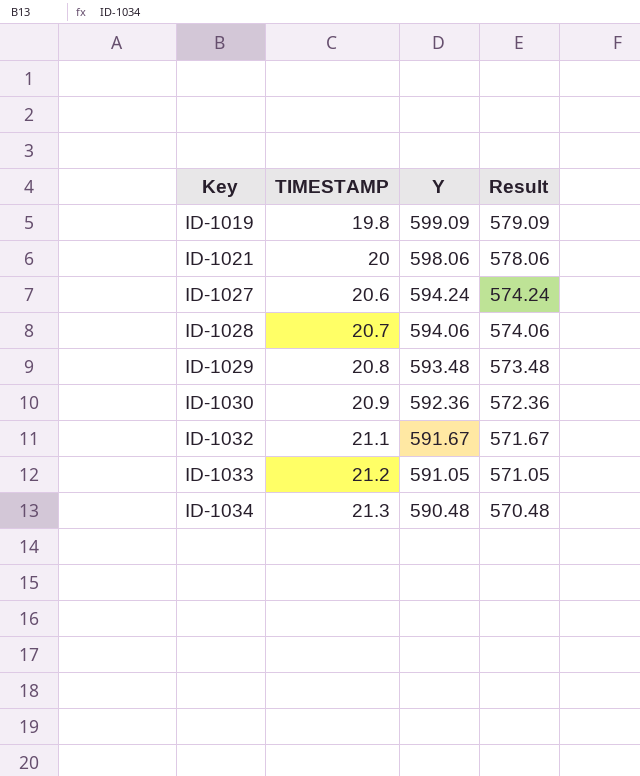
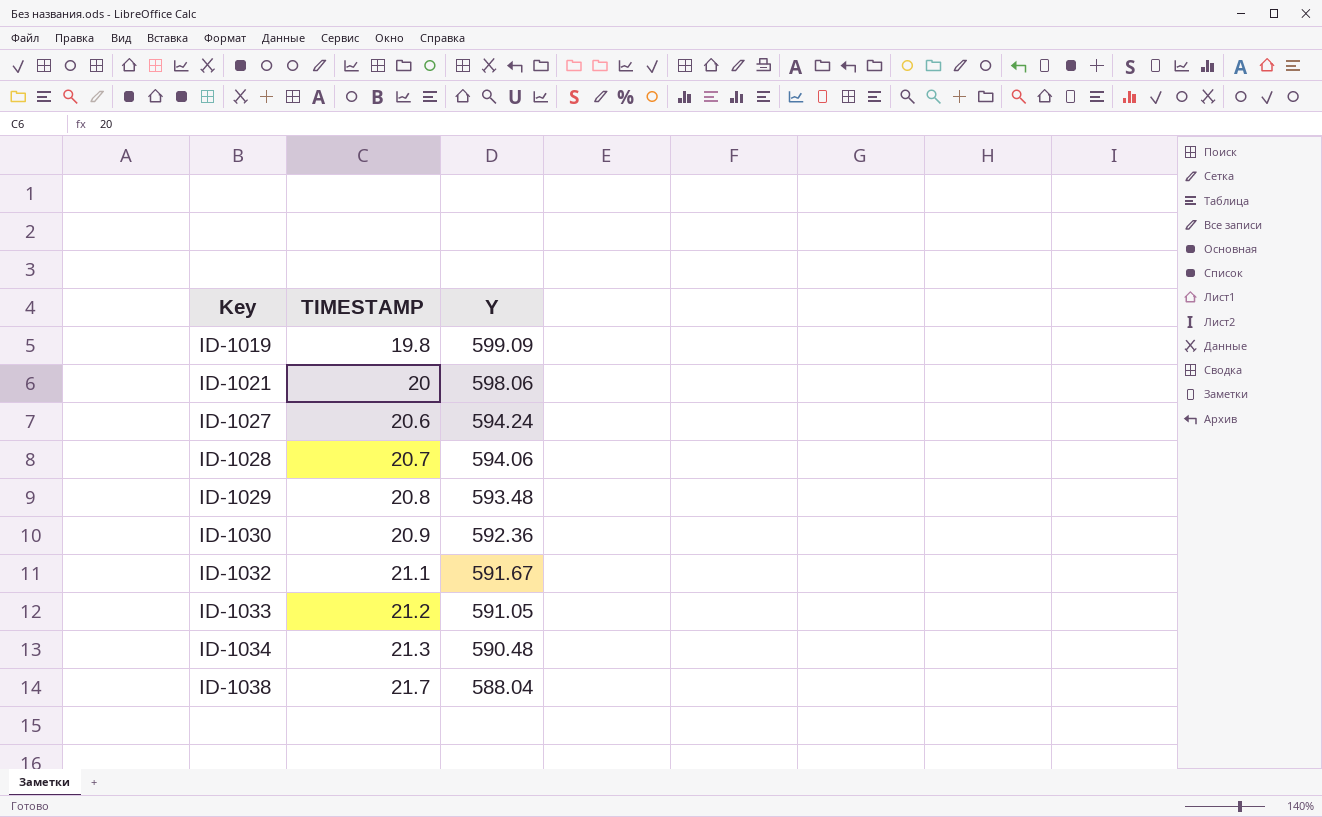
column Result | formula: [Y] - 20 -> none
row ID-1038: none -> 21.7 | 588.04

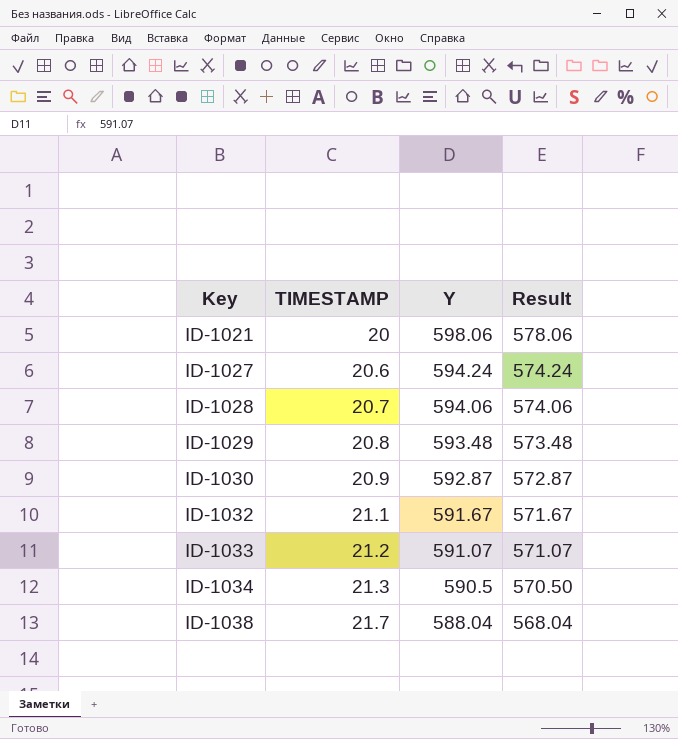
column Result | formula: none -> [Y] - 20
row ID-1019: 19.8 | 599.09 -> none
ID-1030 | Y: 592.36 -> 592.87
ID-1033 | Y: 591.05 -> 591.07
ID-1034 | Y: 590.48 -> 590.5

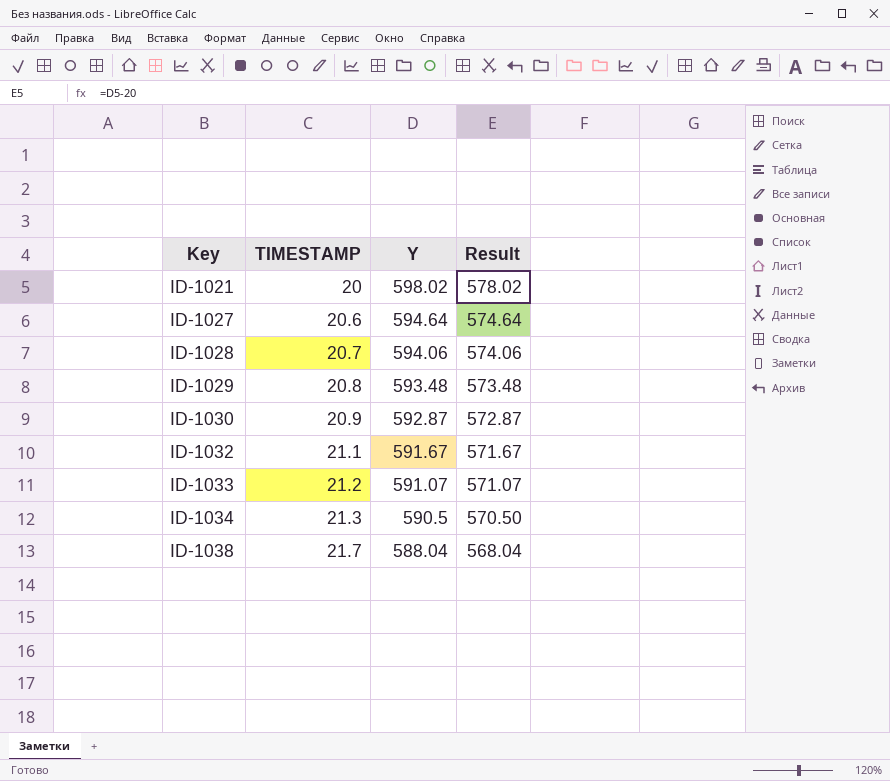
ID-1021 | Y: 598.06 -> 598.02
ID-1021 | Result: 578.06 -> 578.02
ID-1027 | Y: 594.24 -> 594.64
ID-1027 | Result: 574.24 -> 574.64

